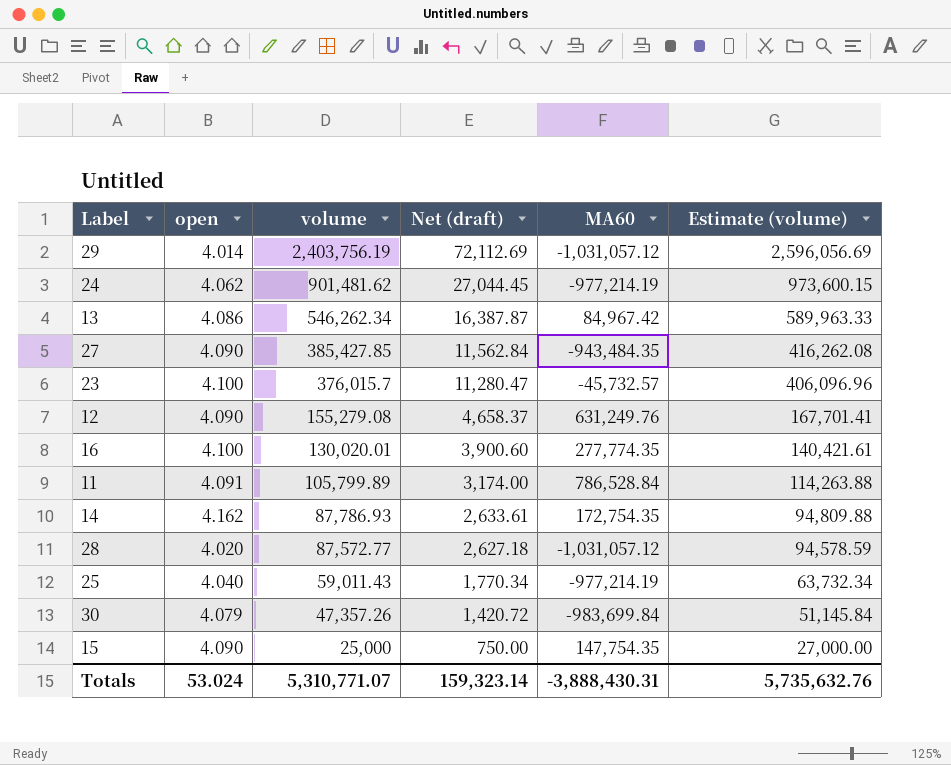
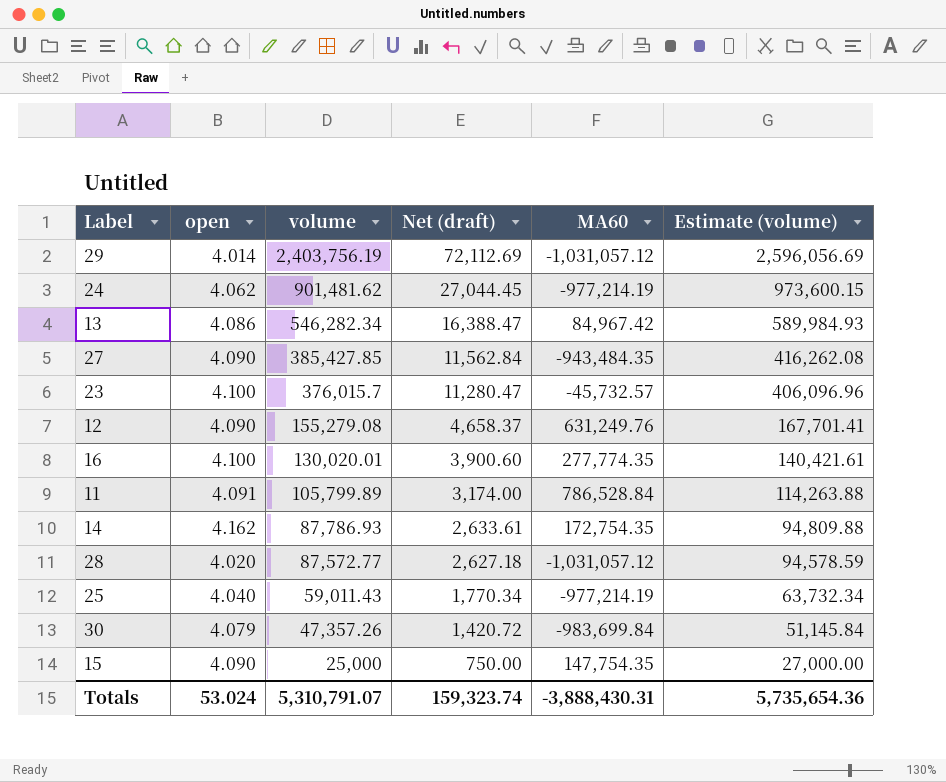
13 | volume: 546,262.34 -> 546,282.34
13 | Net (draft): 16,387.87 -> 16,388.47
13 | Estimate (volume): 589,963.33 -> 589,984.93
Totals | volume: 5,310,771.07 -> 5,310,791.07
Totals | Net (draft): 159,323.14 -> 159,323.74
Totals | Estimate (volume): 5,735,632.76 -> 5,735,654.36

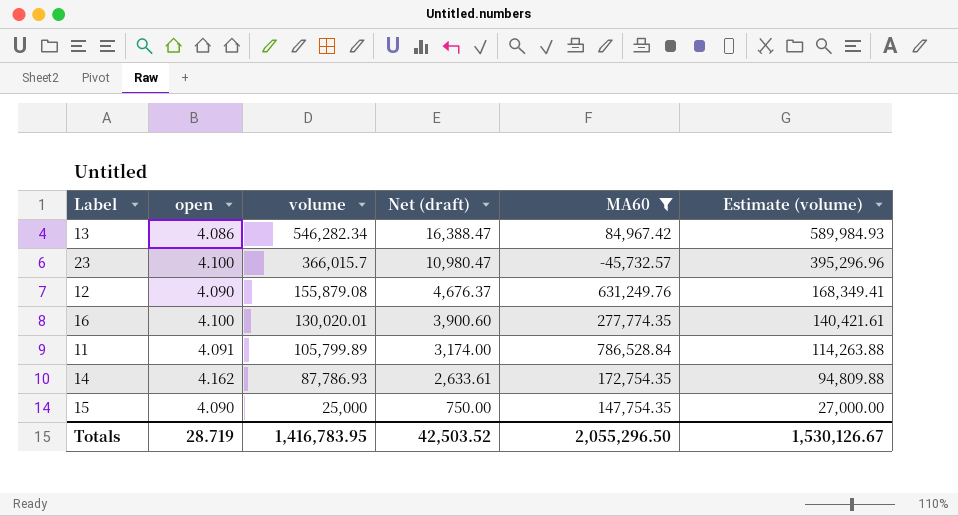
filter: none -> MA60 >= -45,732.57
23 | volume: 376,015.7 -> 366,015.7
23 | Net (draft): 11,280.47 -> 10,980.47
23 | Estimate (volume): 406,096.96 -> 395,296.96
12 | volume: 155,279.08 -> 155,879.08
12 | Net (draft): 4,658.37 -> 4,676.37
12 | Estimate (volume): 167,701.41 -> 168,349.41
Totals | open: 53.024 -> 28.719
Totals | volume: 5,310,791.07 -> 1,416,783.95
Totals | Net (draft): 159,323.74 -> 42,503.52
Totals | MA60: -3,888,430.31 -> 2,055,296.50
Totals | Estimate (volume): 5,735,654.36 -> 1,530,126.67

